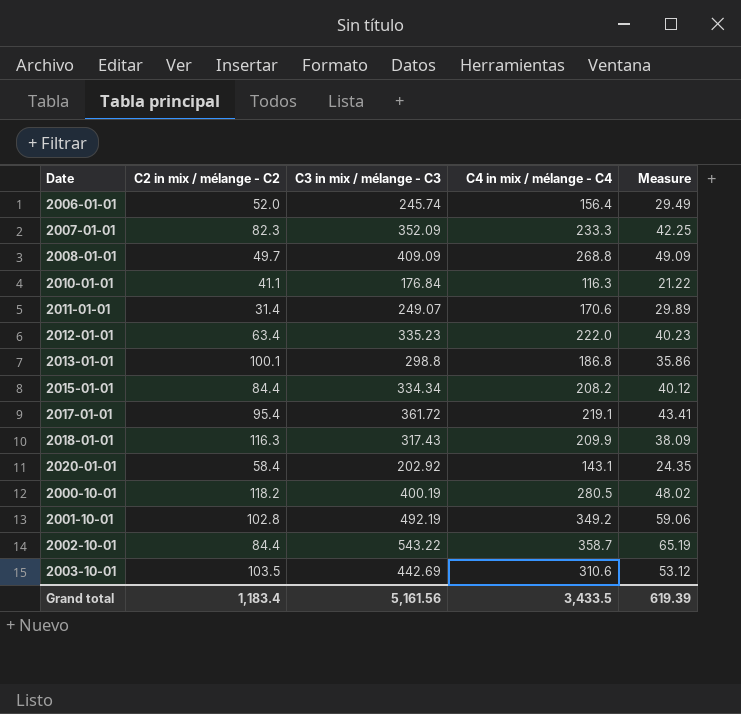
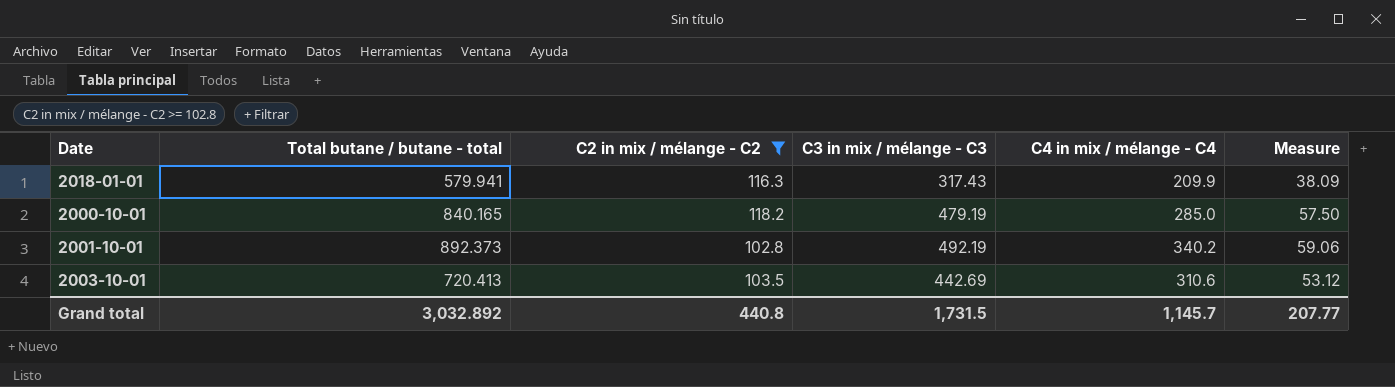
filter: none -> C2 in mix / mélange - C2 >= 102.8
column Total butane / butane - total | position: none -> 2
2000-10-01 | C3 in mix / mélange - C3: 400.19 -> 479.19
2000-10-01 | C4 in mix / mélange - C4: 280.5 -> 285.0
2000-10-01 | Measure: 48.02 -> 57.50
2001-10-01 | C4 in mix / mélange - C4: 349.2 -> 340.2
Grand total | C2 in mix / mélange - C2: 1,183.4 -> 440.8
Grand total | C3 in mix / mélange - C3: 5,161.56 -> 1,731.5
Grand total | C4 in mix / mélange - C4: 3,433.5 -> 1,145.7
Grand total | Measure: 619.39 -> 207.77

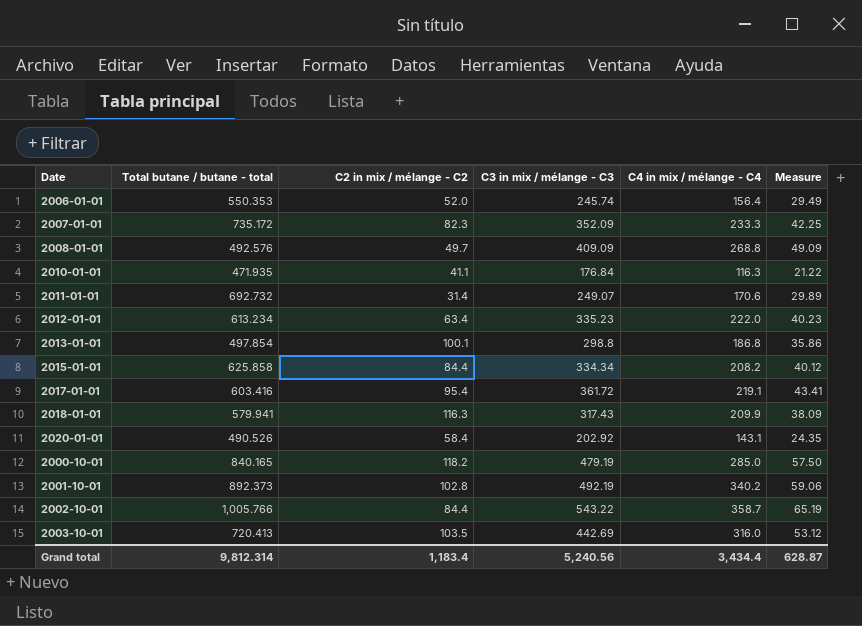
filter: C2 in mix / mélange - C2 >= 102.8 -> none
2003-10-01 | C4 in mix / mélange - C4: 310.6 -> 316.0
Grand total | Total butane / butane - total: 3,032.892 -> 9,812.314
Grand total | C2 in mix / mélange - C2: 440.8 -> 1,183.4
Grand total | C3 in mix / mélange - C3: 1,731.5 -> 5,240.56
Grand total | C4 in mix / mélange - C4: 1,145.7 -> 3,434.4
Grand total | Measure: 207.77 -> 628.87

